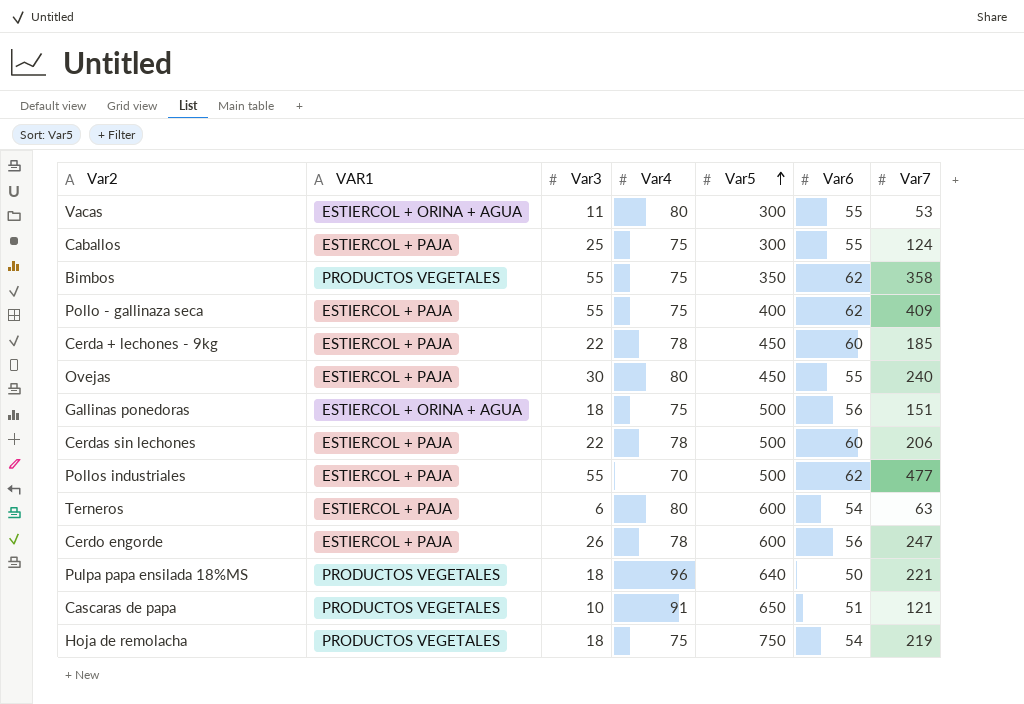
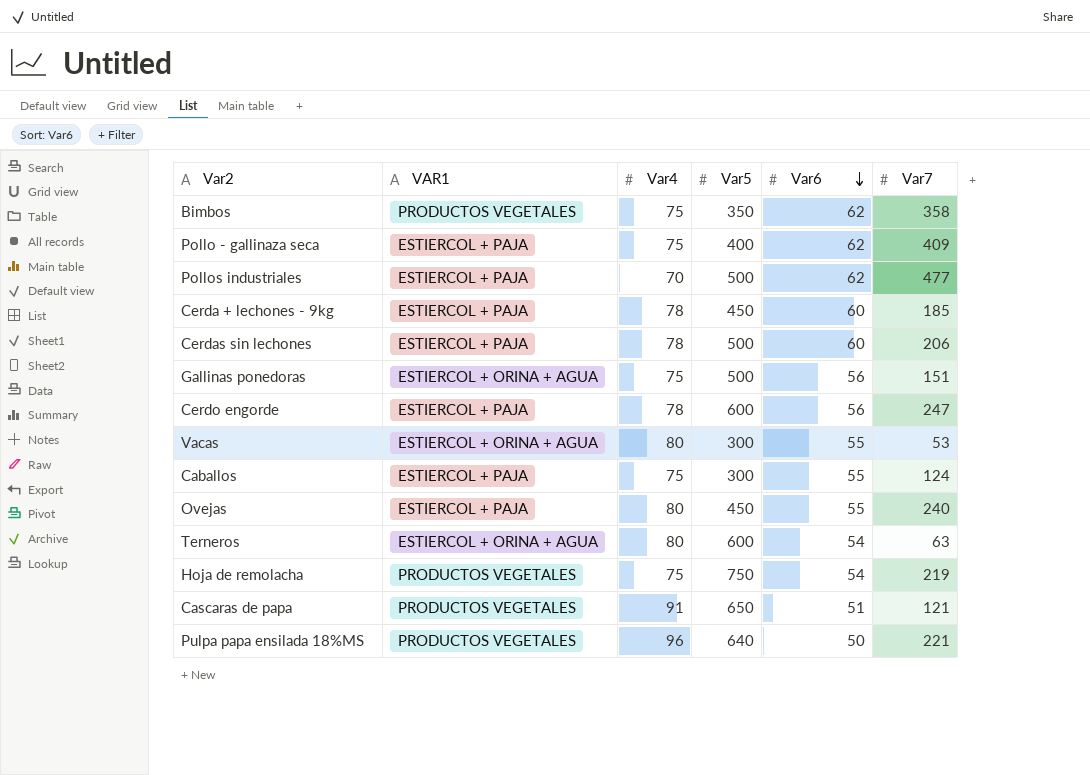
row order: Var5 ascending -> Var6 descending
column Var3 | position: 3 -> none
Terneros | VAR1: ESTIERCOL + PAJA -> ESTIERCOL + ORINA + AGUA

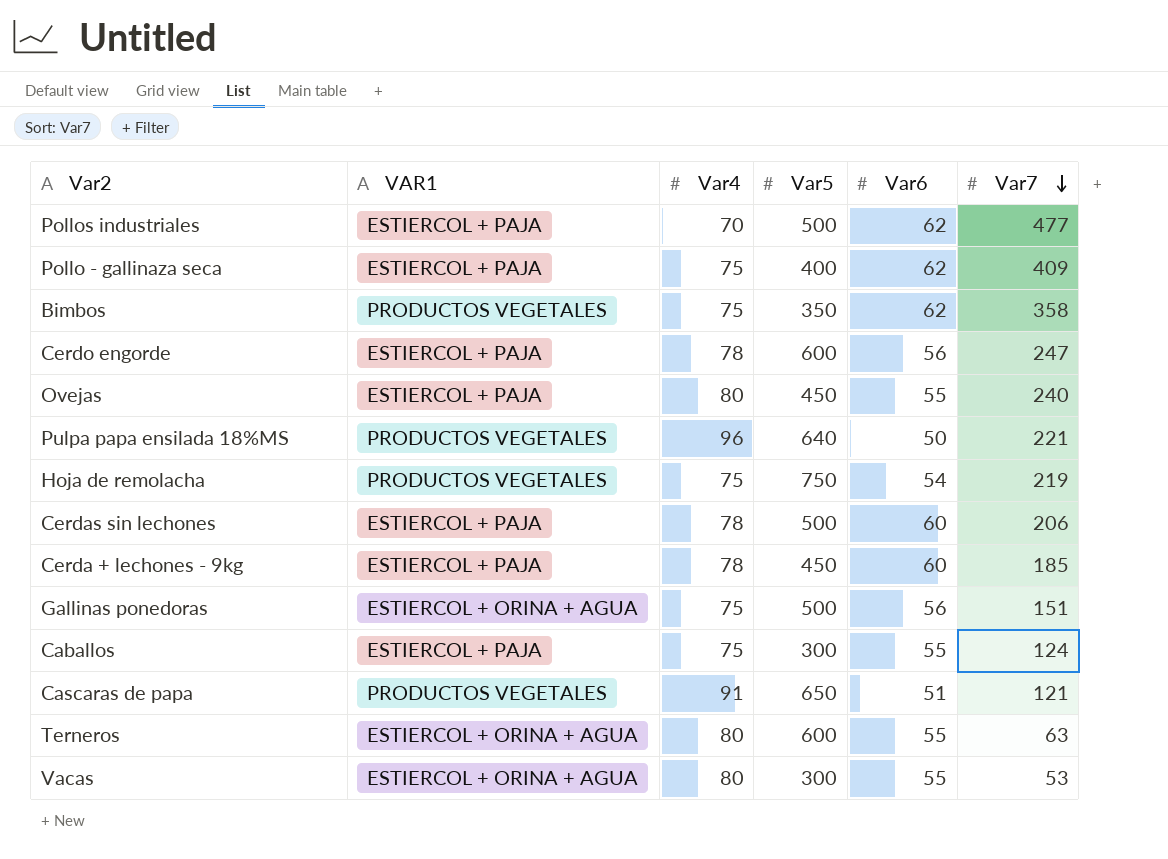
row order: Var6 descending -> Var7 descending
Terneros | Var6: 54 -> 55

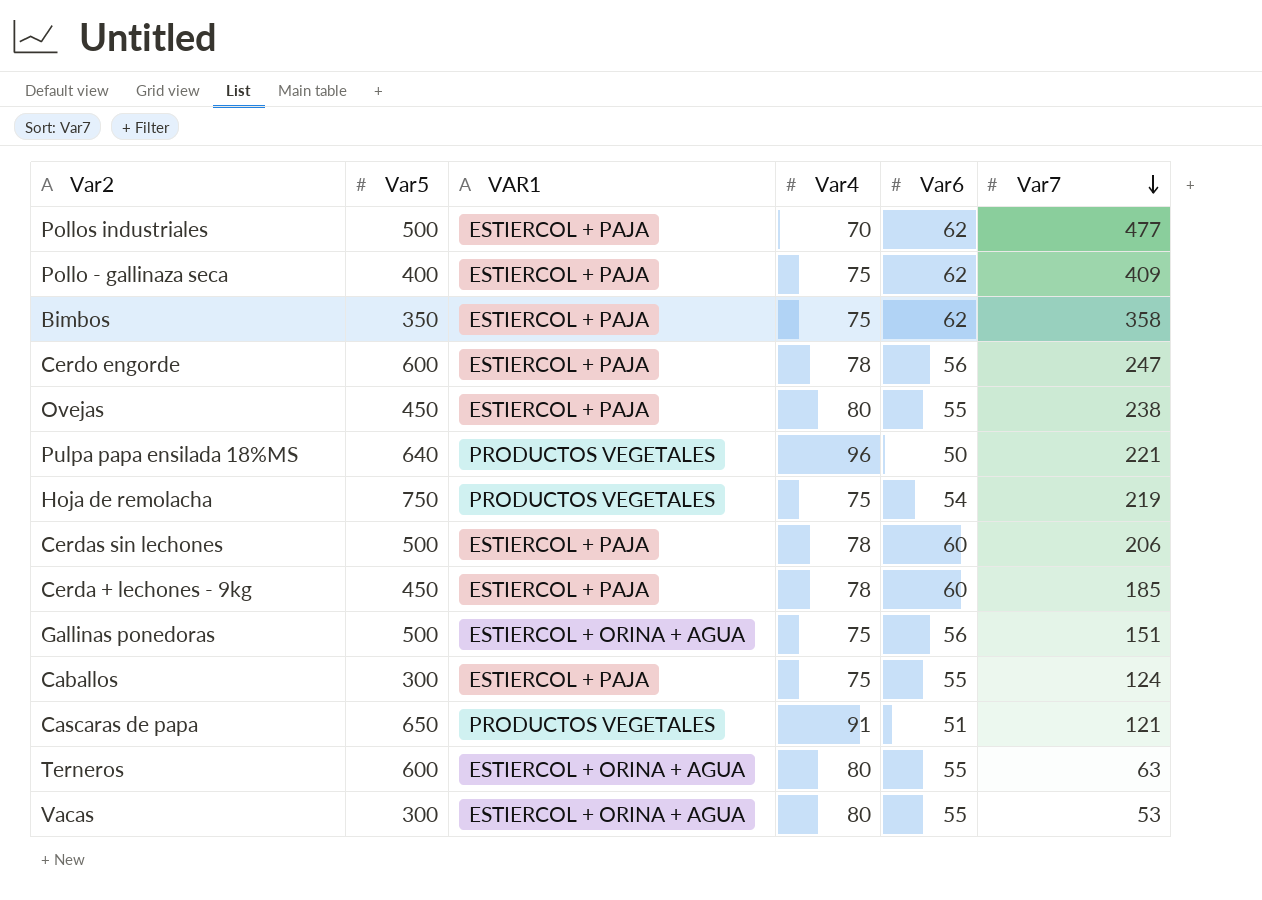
column Var5 | position: 4 -> 2
Bimbos | VAR1: PRODUCTOS VEGETALES -> ESTIERCOL + PAJA
Ovejas | Var7: 240 -> 238

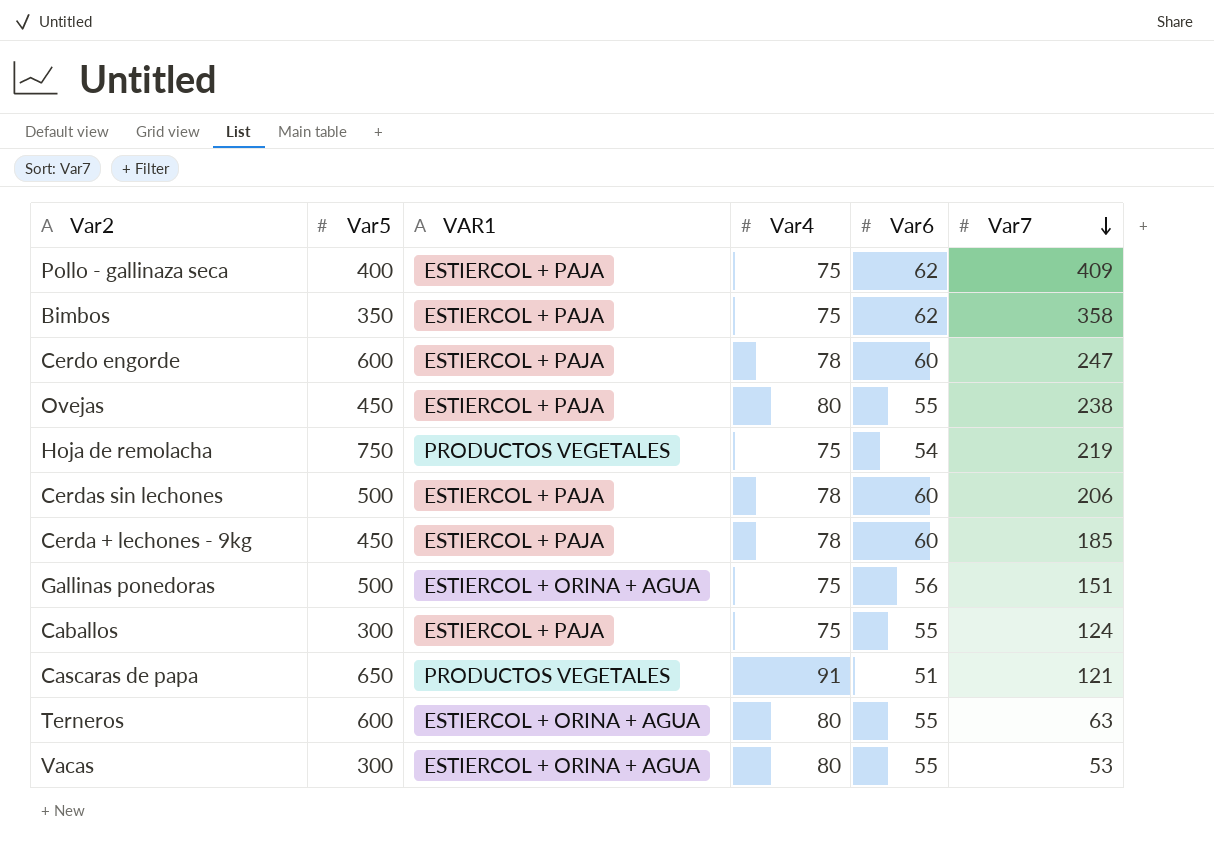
row Pollos industriales: 500 | ESTIERCOL + PAJA | 70 | 62 | 477 -> none
row Pulpa papa ensilada 18%MS: 640 | PRODUCTOS VEGETALES | 96 | 50 | 221 -> none
Cerdo engorde | Var6: 56 -> 60

